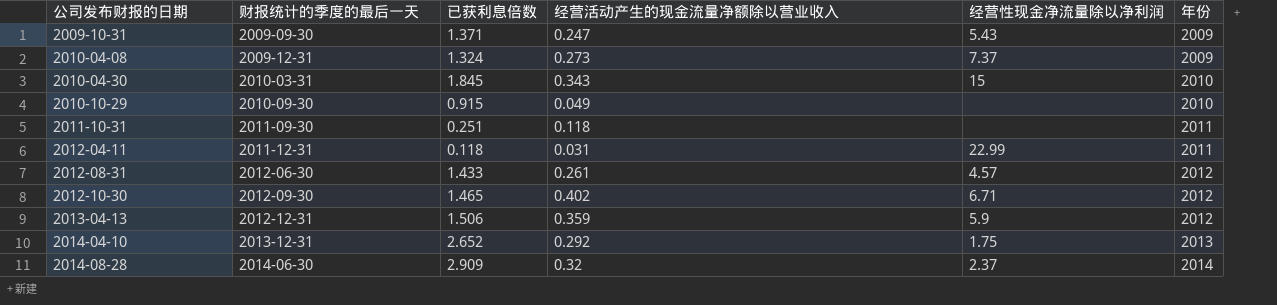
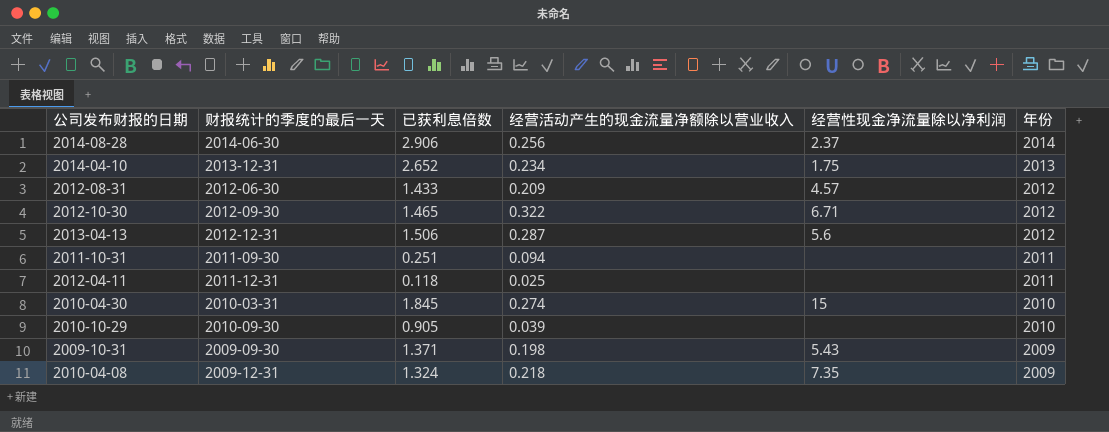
row order: 公司发布财报的日期 ascending -> 年份 descending
2014-08-28 | 已获利息倍数: 2.909 -> 2.906
2014-08-28 | 经营活动产生的现金流量净额除以营业收入: 0.32 -> 0.256
2014-04-10 | 经营活动产生的现金流量净额除以营业收入: 0.292 -> 0.234
2012-08-31 | 经营活动产生的现金流量净额除以营业收入: 0.261 -> 0.209
2012-10-30 | 经营活动产生的现金流量净额除以营业收入: 0.402 -> 0.322
2013-04-13 | 经营活动产生的现金流量净额除以营业收入: 0.359 -> 0.287
2013-04-13 | 经营性现金净流量除以净利润: 5.9 -> 5.6
2011-10-31 | 经营活动产生的现金流量净额除以营业收入: 0.118 -> 0.094
2012-04-11 | 经营活动产生的现金流量净额除以营业收入: 0.031 -> 0.025
2012-04-11 | 经营性现金净流量除以净利润: 22.99 -> none
2010-04-30 | 经营活动产生的现金流量净额除以营业收入: 0.343 -> 0.274
2010-10-29 | 已获利息倍数: 0.915 -> 0.905
2010-10-29 | 经营活动产生的现金流量净额除以营业收入: 0.049 -> 0.039
2009-10-31 | 经营活动产生的现金流量净额除以营业收入: 0.247 -> 0.198
2010-04-08 | 经营活动产生的现金流量净额除以营业收入: 0.273 -> 0.218
2010-04-08 | 经营性现金净流量除以净利润: 7.37 -> 7.35

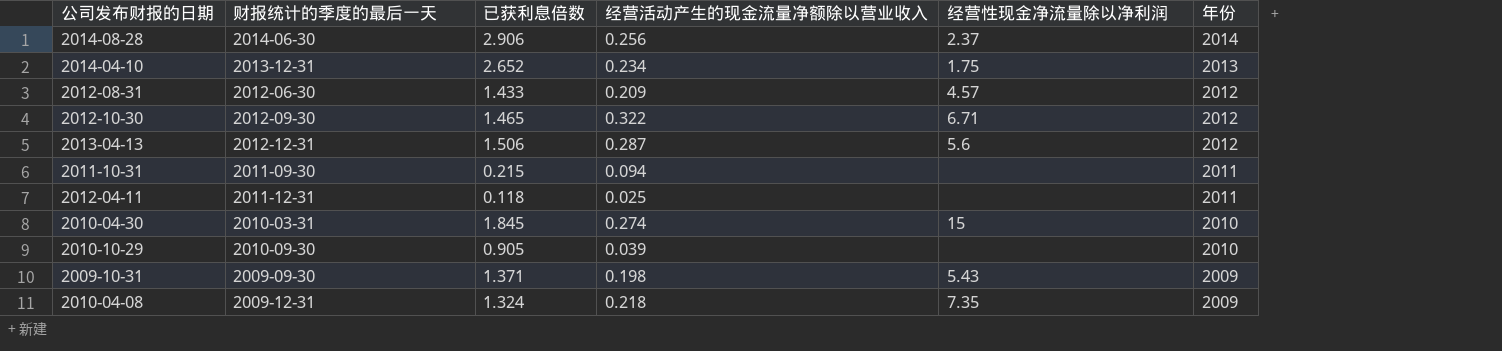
2011-10-31 | 已获利息倍数: 0.251 -> 0.215

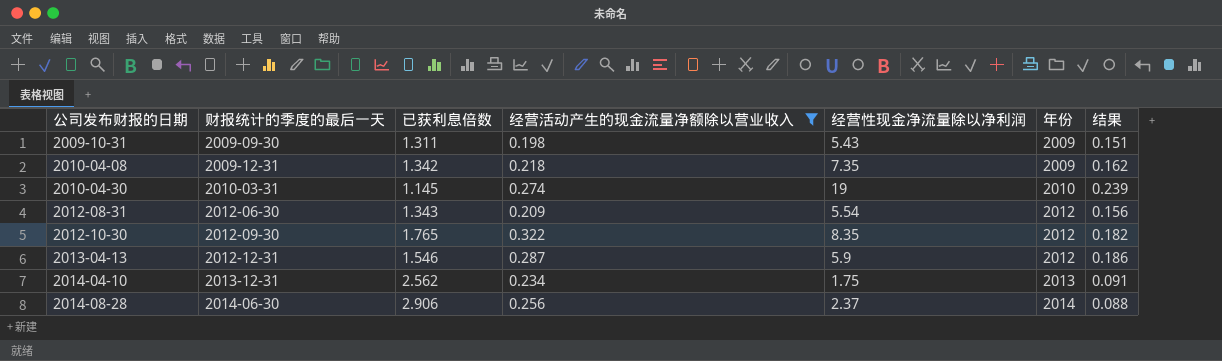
filter: none -> 经营活动产生的现金流量净额除以营业收入 >= 0.198
row order: 年份 descending -> 公司发布财报的日期 ascending
column 结果 | formula: none -> [经营活动产生的现金流量净额除以营业收入] / [已获利息倍数]
2009-10-31 | 已获利息倍数: 1.371 -> 1.311
2010-04-08 | 已获利息倍数: 1.324 -> 1.342
2010-04-30 | 已获利息倍数: 1.845 -> 1.145
2010-04-30 | 经营性现金净流量除以净利润: 15 -> 19
2012-08-31 | 已获利息倍数: 1.433 -> 1.343
2012-08-31 | 经营性现金净流量除以净利润: 4.57 -> 5.54
2012-10-30 | 已获利息倍数: 1.465 -> 1.765
2012-10-30 | 经营性现金净流量除以净利润: 6.71 -> 8.35
2013-04-13 | 已获利息倍数: 1.506 -> 1.546
2013-04-13 | 经营性现金净流量除以净利润: 5.6 -> 5.9
2014-04-10 | 已获利息倍数: 2.652 -> 2.562

